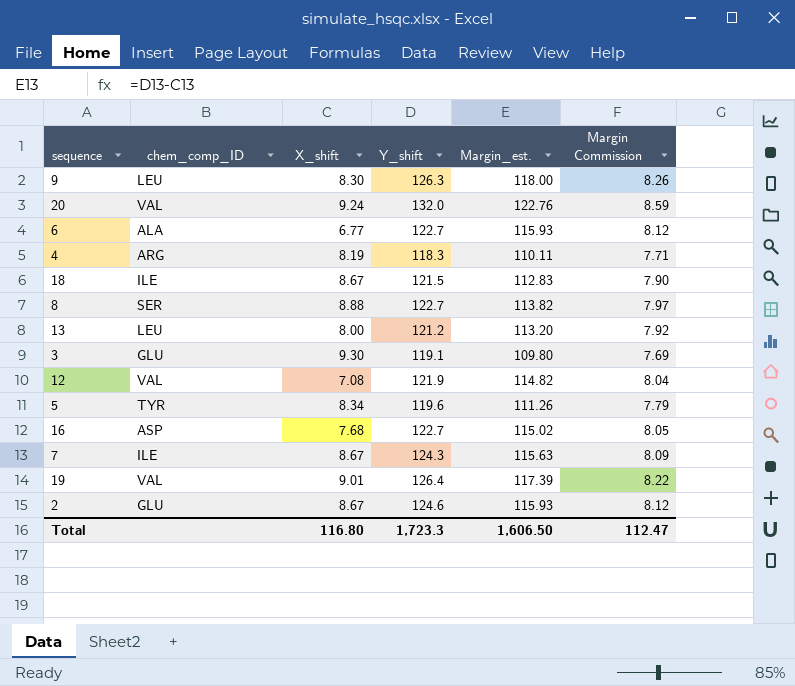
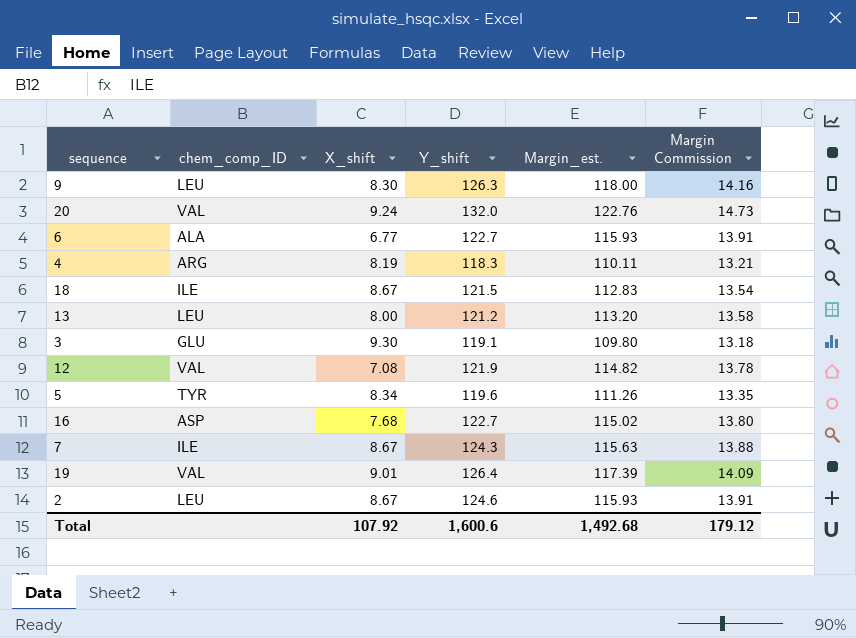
column Margin Commission | formula: [Margin_est.] * 0.07 -> [Margin_est.] * 0.12
row 8: SER | 8.88 | 122.7 | 113.82 | 7.97 -> none
2 | chem_comp_ID: GLU -> LEU
Total | X_shift: 116.80 -> 107.92
Total | Y_shift: 1,723.3 -> 1,600.6
Total | Margin_est.: 1,606.50 -> 1,492.68
Total | Margin Commission: 112.47 -> 179.12

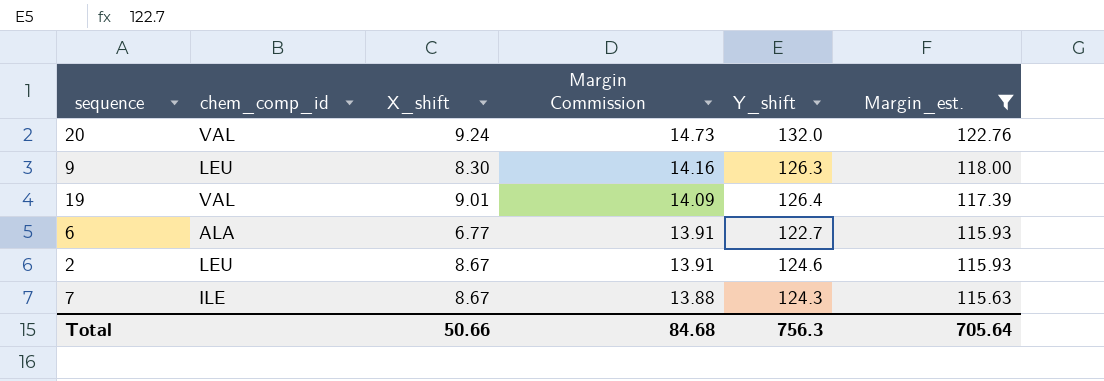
filter: none -> Margin_est. >= 115.63
row order: none -> Margin Commission descending
column name: chem_comp_ID -> chem_comp_id
column Margin Commission | position: 6 -> 4
Total | X_shift: 107.92 -> 50.66
Total | Margin Commission: 179.12 -> 84.68
Total | Y_shift: 1,600.6 -> 756.3
Total | Margin_est.: 1,492.68 -> 705.64

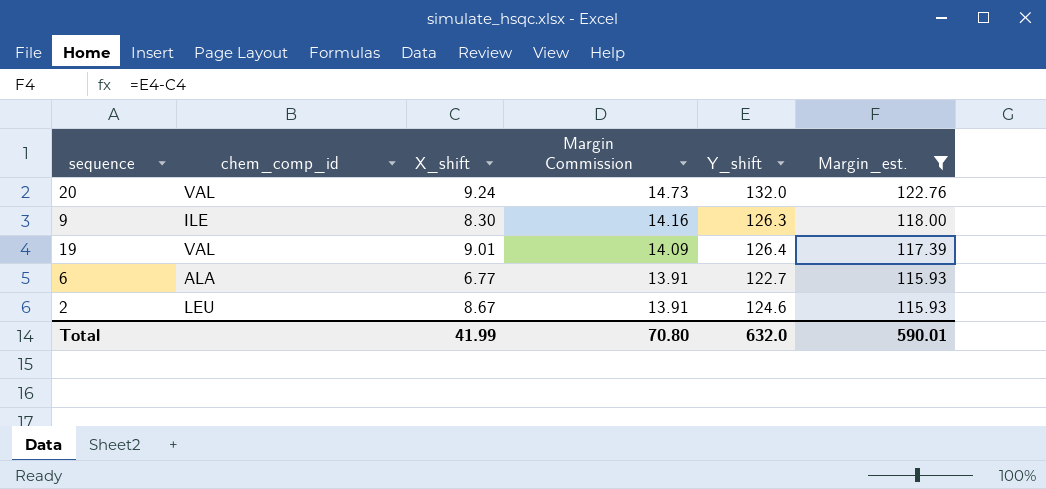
row 7: ILE | 8.67 | 13.88 | 124.3 | 115.63 -> none
9 | chem_comp_id: LEU -> ILE
Total | X_shift: 50.66 -> 41.99
Total | Margin Commission: 84.68 -> 70.80
Total | Y_shift: 756.3 -> 632.0
Total | Margin_est.: 705.64 -> 590.01

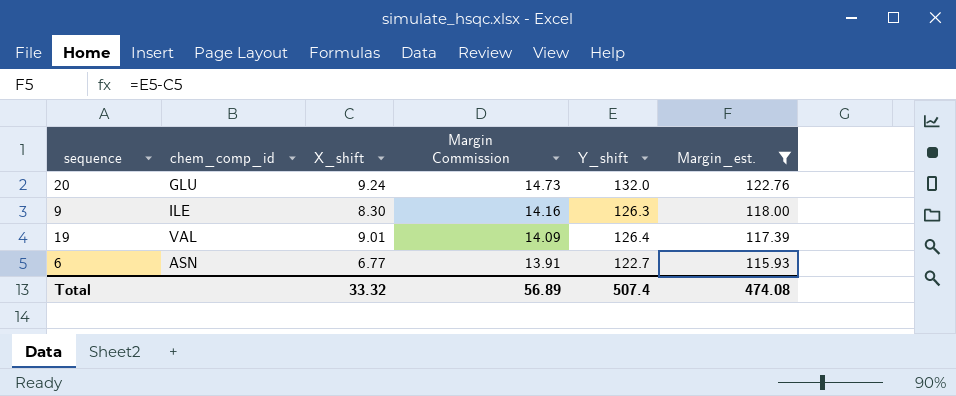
row 2: LEU | 8.67 | 13.91 | 124.6 | 115.93 -> none
20 | chem_comp_id: VAL -> GLU
6 | chem_comp_id: ALA -> ASN
Total | X_shift: 41.99 -> 33.32
Total | Margin Commission: 70.80 -> 56.89
Total | Y_shift: 632.0 -> 507.4
Total | Margin_est.: 590.01 -> 474.08

